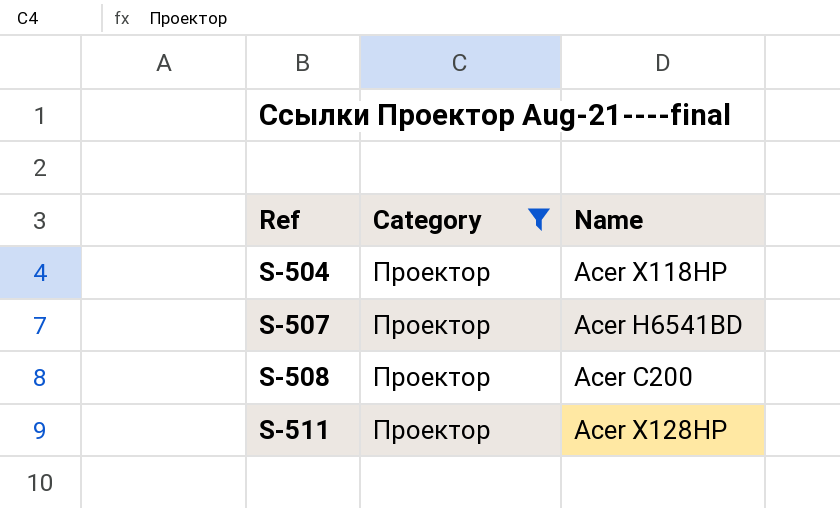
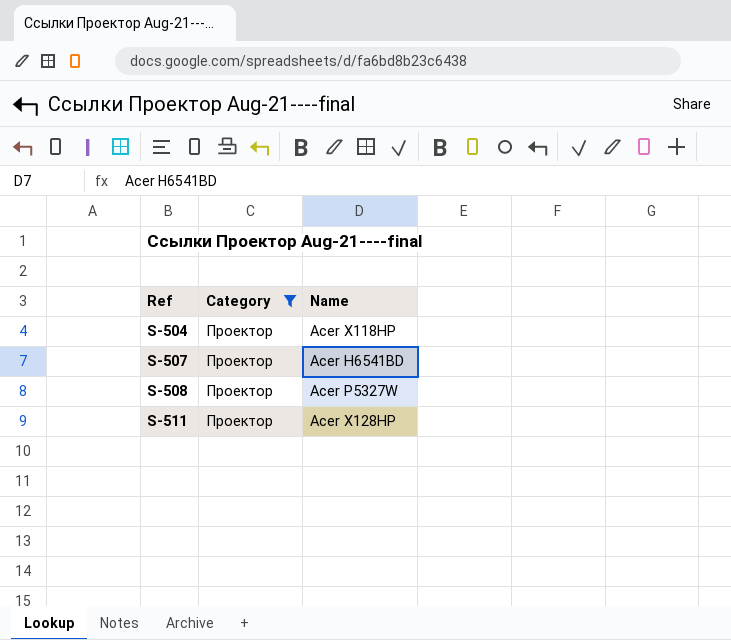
S-508 | Name: Acer C200 -> Acer P5327W

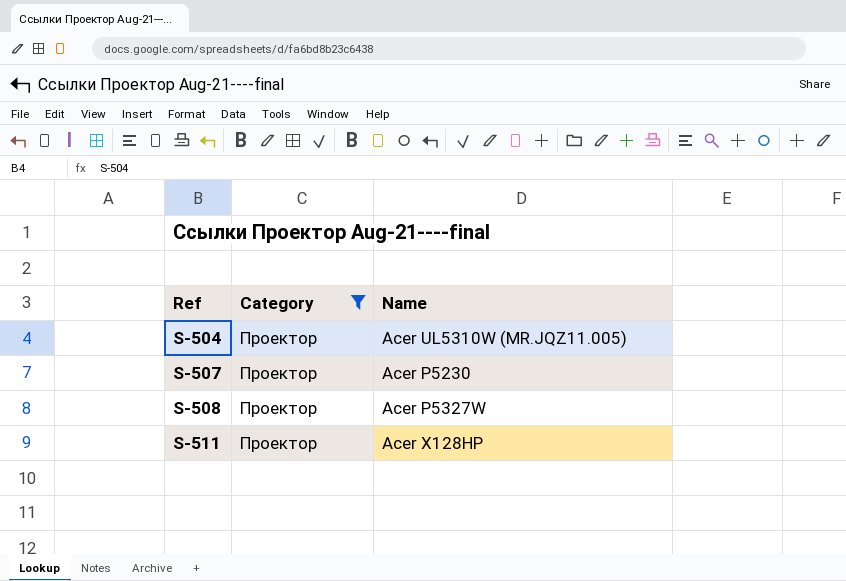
S-504 | Name: Acer X118HP -> Acer UL5310W (MR.JQZ11.005)
S-507 | Name: Acer H6541BD -> Acer P5230

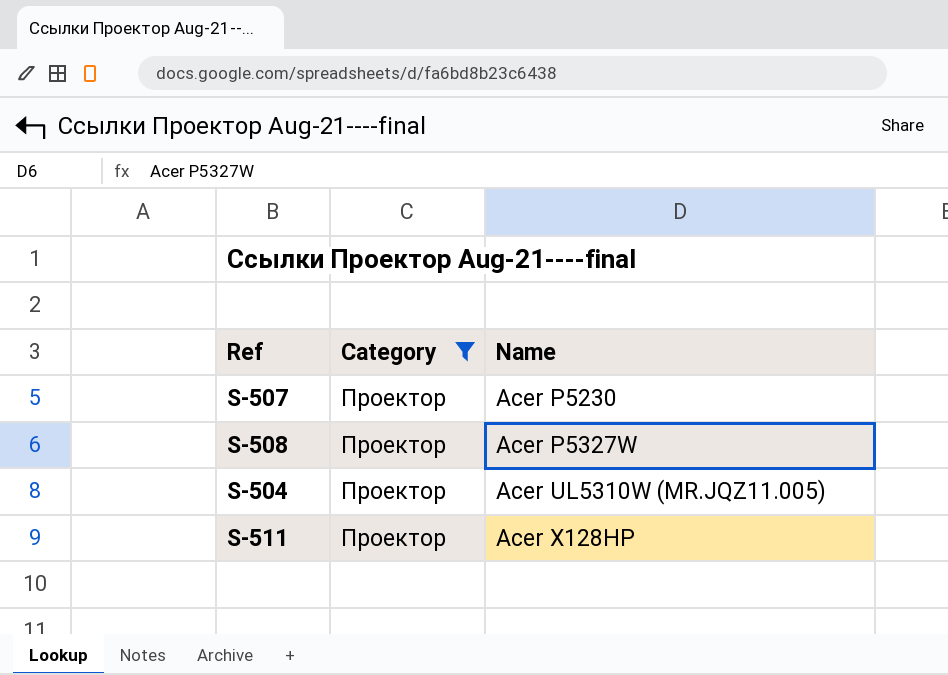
row order: Ref ascending -> Name ascending

